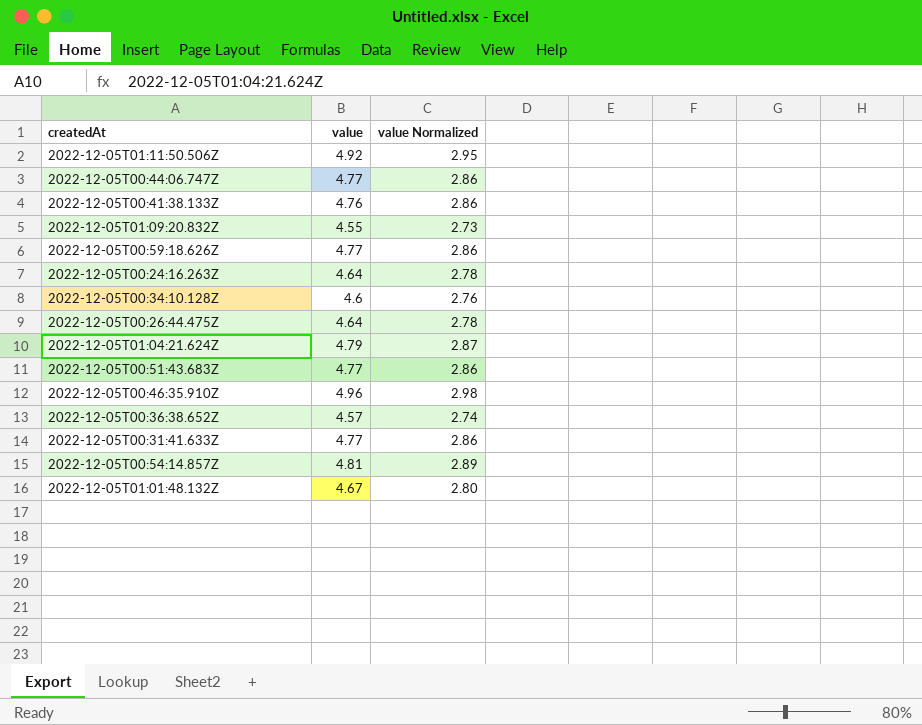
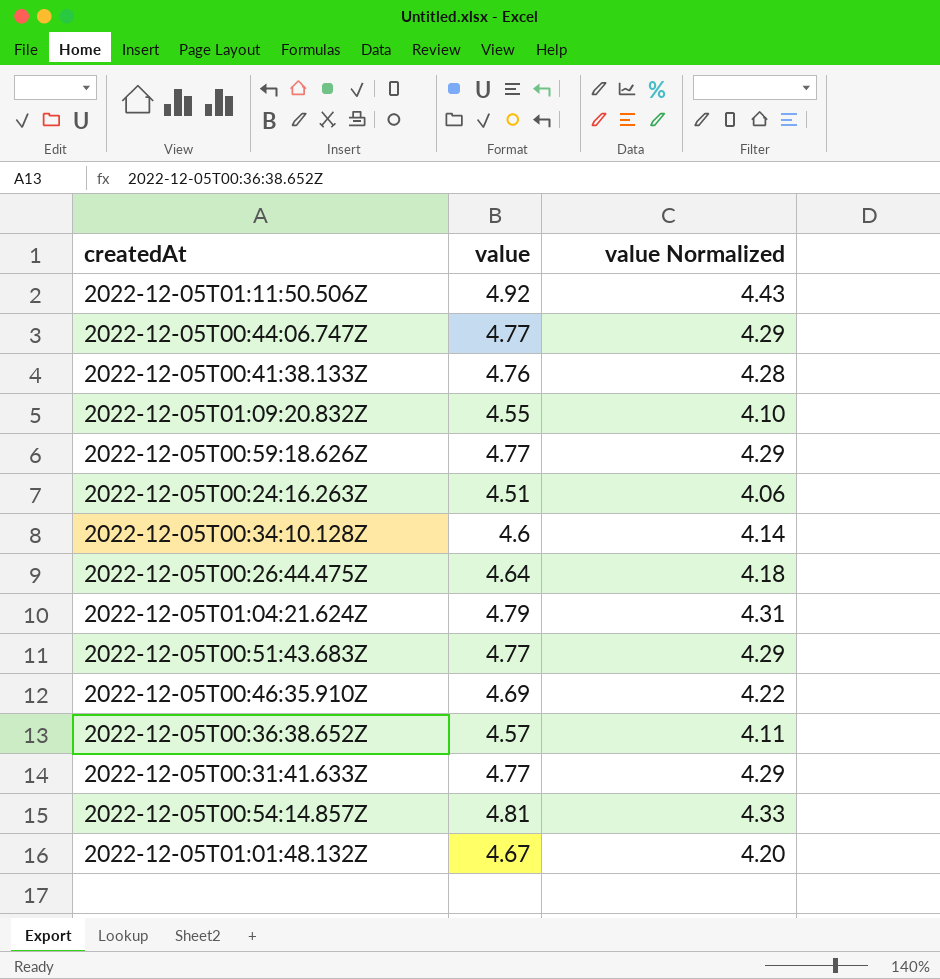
column value Normalized | formula: [value] * 0.6 -> [value] * 0.9
2022-12-05T00:24:16.263Z | value: 4.64 -> 4.51
2022-12-05T00:46:35.910Z | value: 4.96 -> 4.69

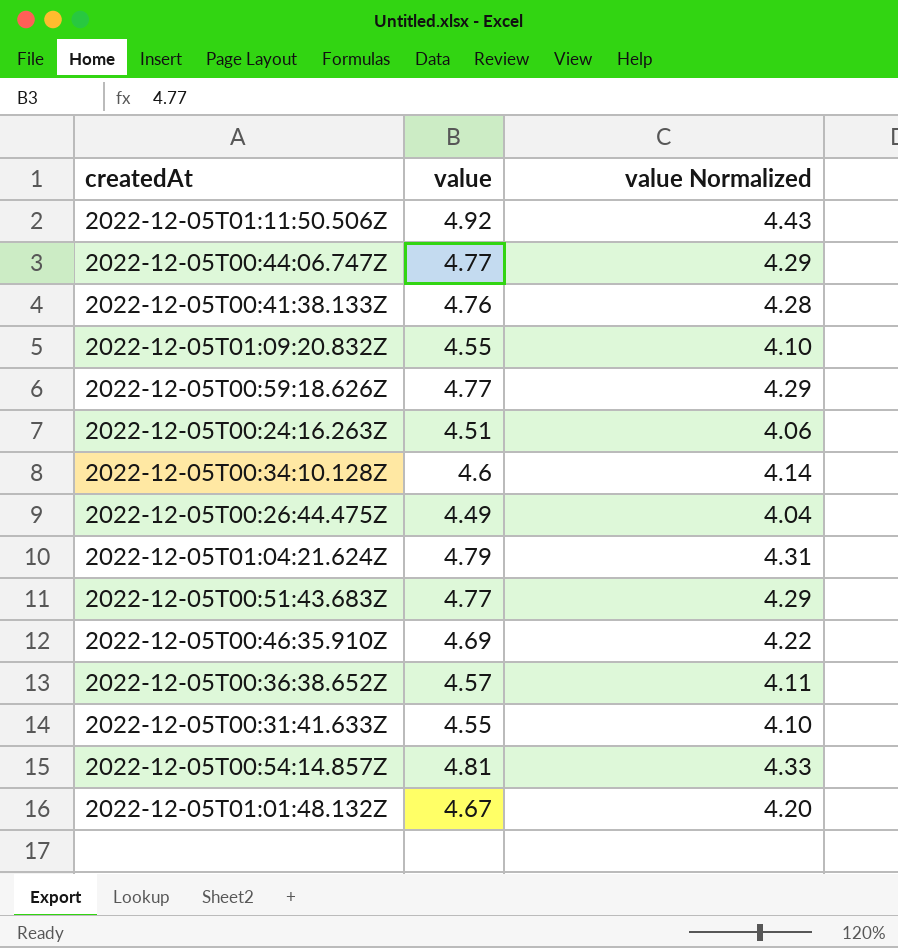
2022-12-05T00:26:44.475Z | value: 4.64 -> 4.49
2022-12-05T00:26:44.475Z | value Normalized: 4.18 -> 4.04
2022-12-05T00:31:41.633Z | value: 4.77 -> 4.55
2022-12-05T00:31:41.633Z | value Normalized: 4.29 -> 4.10

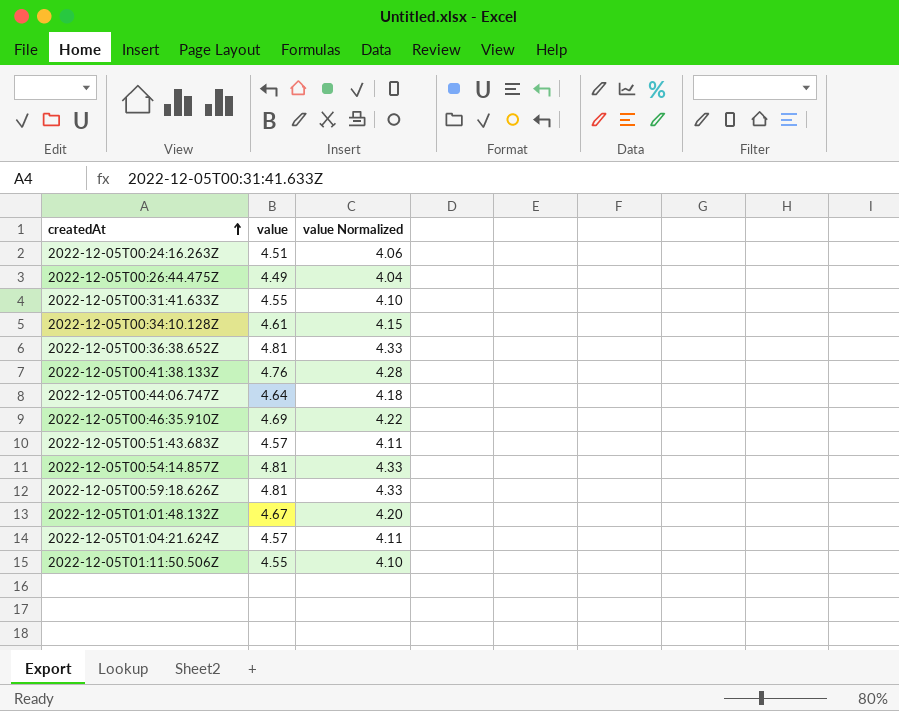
row order: none -> createdAt ascending
row 2022-12-05T01:09:20.832Z: 4.55 | 4.10 -> none
2022-12-05T00:34:10.128Z | value: 4.6 -> 4.61
2022-12-05T00:34:10.128Z | value Normalized: 4.14 -> 4.15
2022-12-05T00:36:38.652Z | value: 4.57 -> 4.81
2022-12-05T00:36:38.652Z | value Normalized: 4.11 -> 4.33
2022-12-05T00:44:06.747Z | value: 4.77 -> 4.64
2022-12-05T00:44:06.747Z | value Normalized: 4.29 -> 4.18
2022-12-05T00:51:43.683Z | value: 4.77 -> 4.57
2022-12-05T00:51:43.683Z | value Normalized: 4.29 -> 4.11
2022-12-05T00:59:18.626Z | value: 4.77 -> 4.81
2022-12-05T00:59:18.626Z | value Normalized: 4.29 -> 4.33
2022-12-05T01:04:21.624Z | value: 4.79 -> 4.57
2022-12-05T01:04:21.624Z | value Normalized: 4.31 -> 4.11
2022-12-05T01:11:50.506Z | value: 4.92 -> 4.55
2022-12-05T01:11:50.506Z | value Normalized: 4.43 -> 4.10

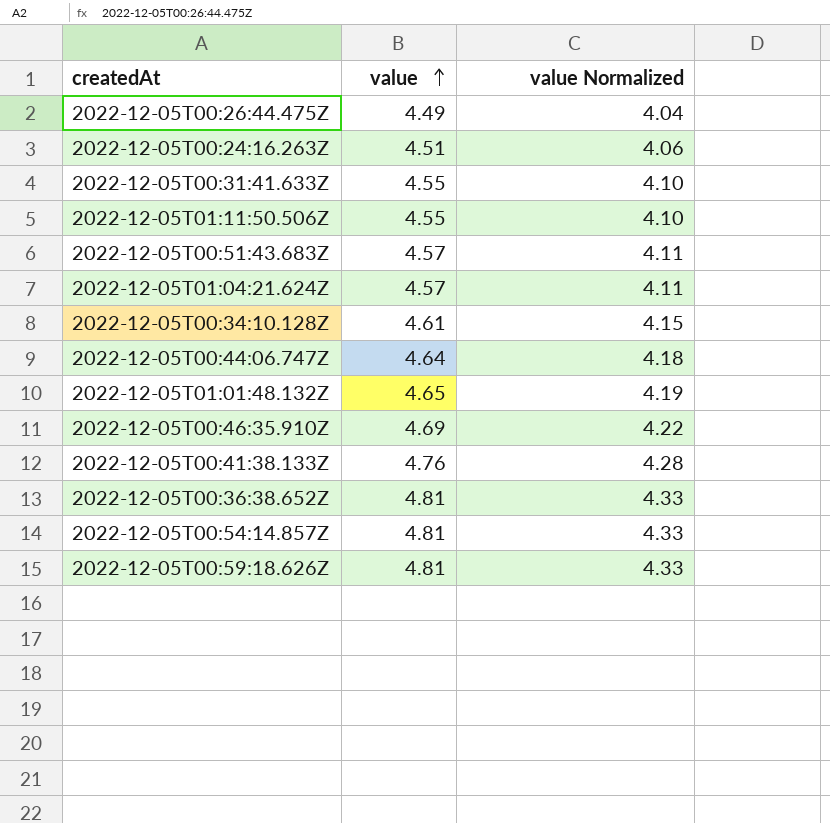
row order: createdAt ascending -> value ascending
2022-12-05T01:01:48.132Z | value: 4.67 -> 4.65
2022-12-05T01:01:48.132Z | value Normalized: 4.20 -> 4.19

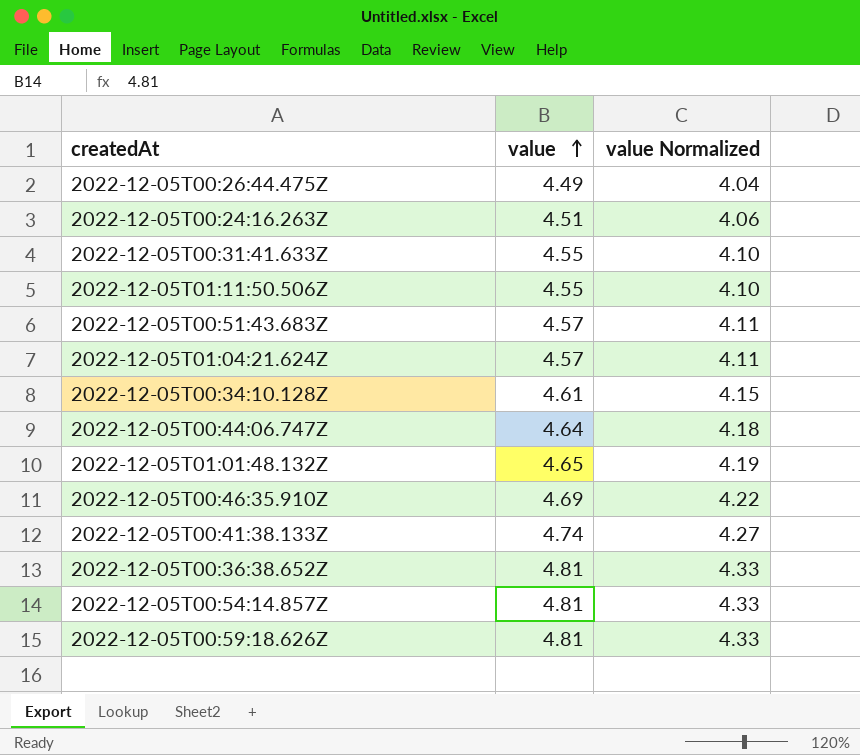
2022-12-05T00:41:38.133Z | value: 4.76 -> 4.74
2022-12-05T00:41:38.133Z | value Normalized: 4.28 -> 4.27

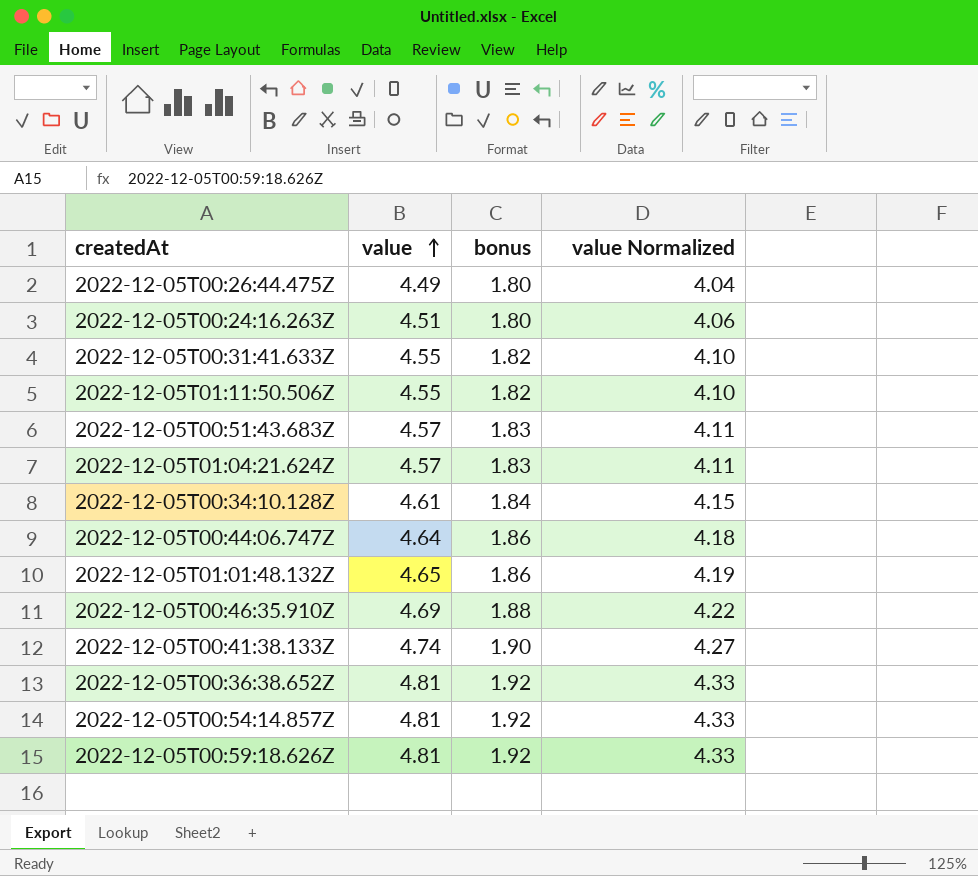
column bonus | formula: none -> [value] * 0.4

